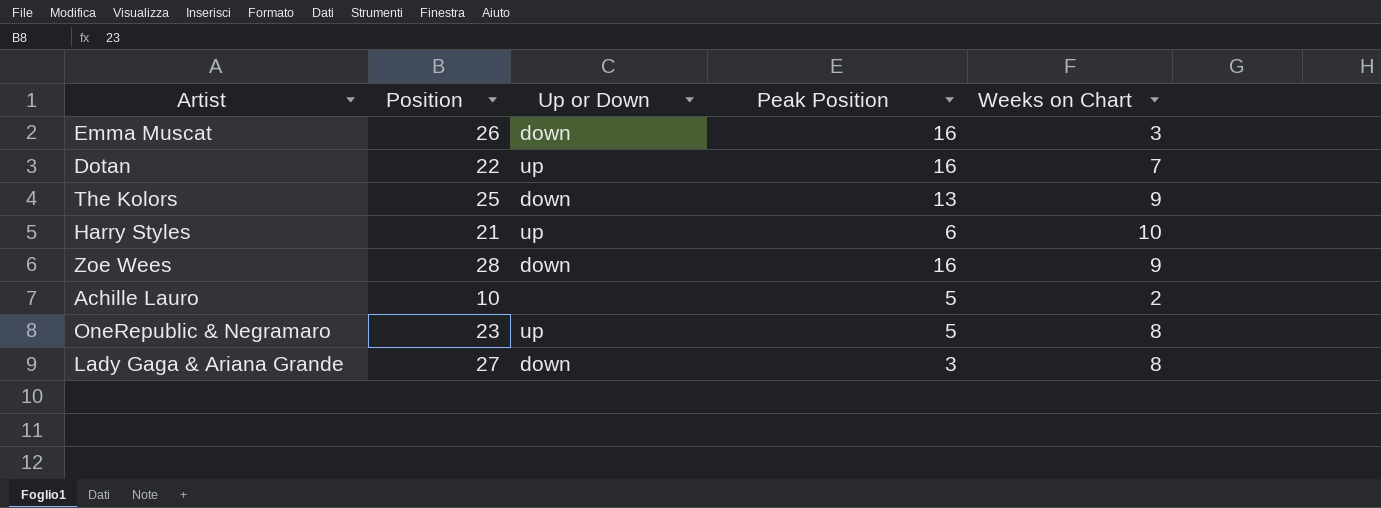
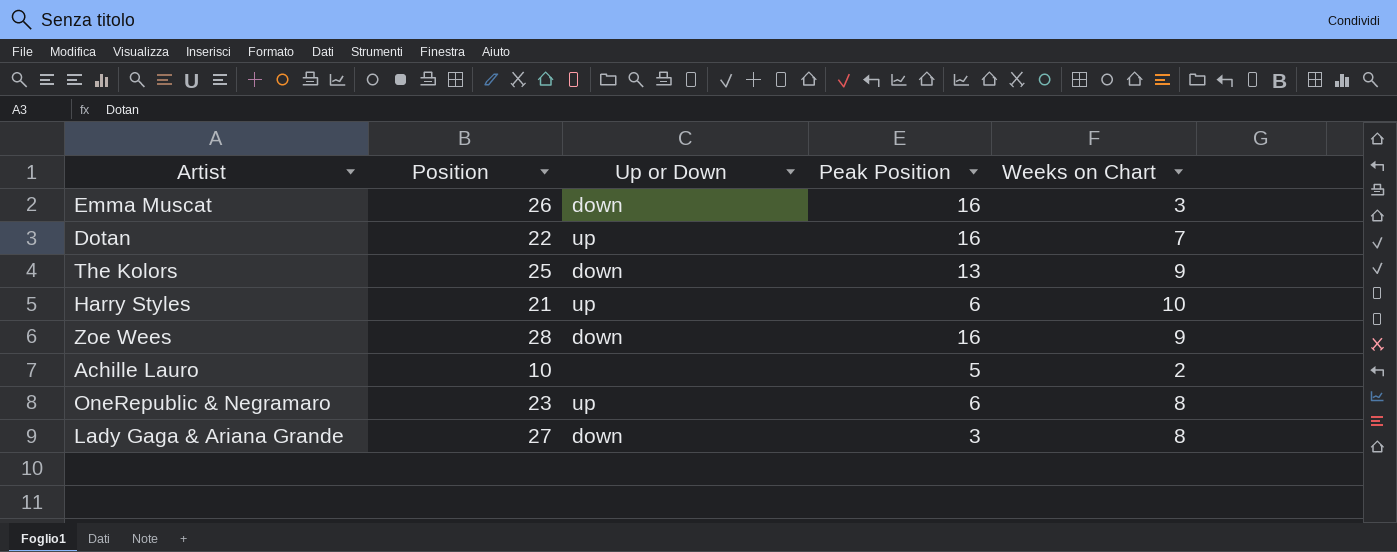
OneRepublic & Negramaro | Peak Position: 5 -> 6

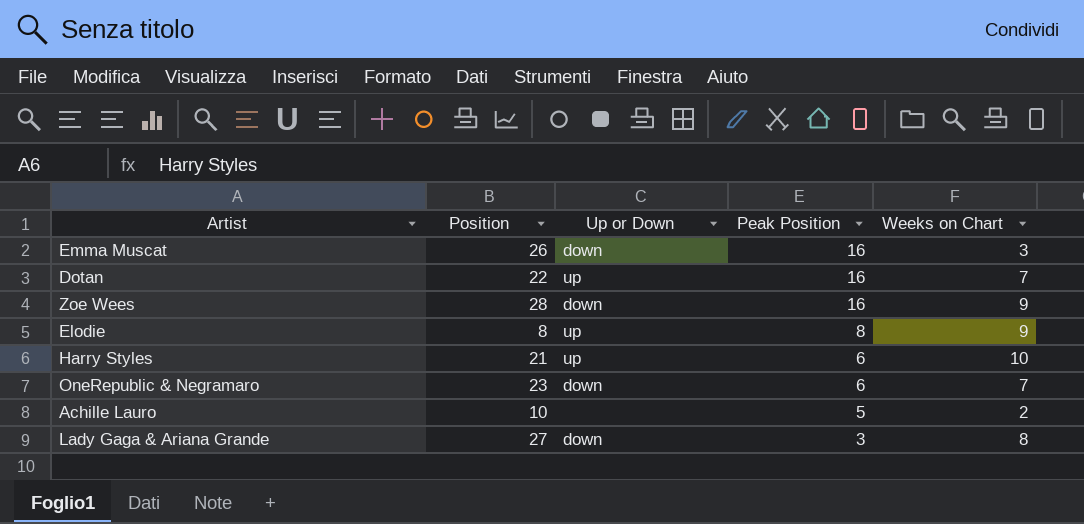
row order: none -> Peak Position descending
row The Kolors: 25 | down | 13 | 9 -> none
row Elodie: none -> 8 | up | 8 | 9
OneRepublic & Negramaro | Up or Down: up -> down
OneRepublic & Negramaro | Weeks on Chart: 8 -> 7

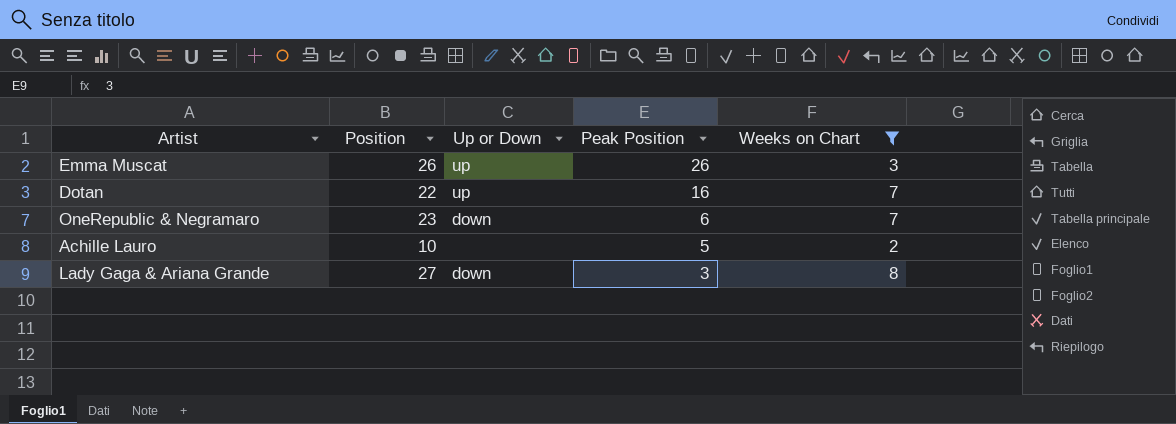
filter: none -> Weeks on Chart <= 8
Emma Muscat | Up or Down: down -> up
Emma Muscat | Peak Position: 16 -> 26

